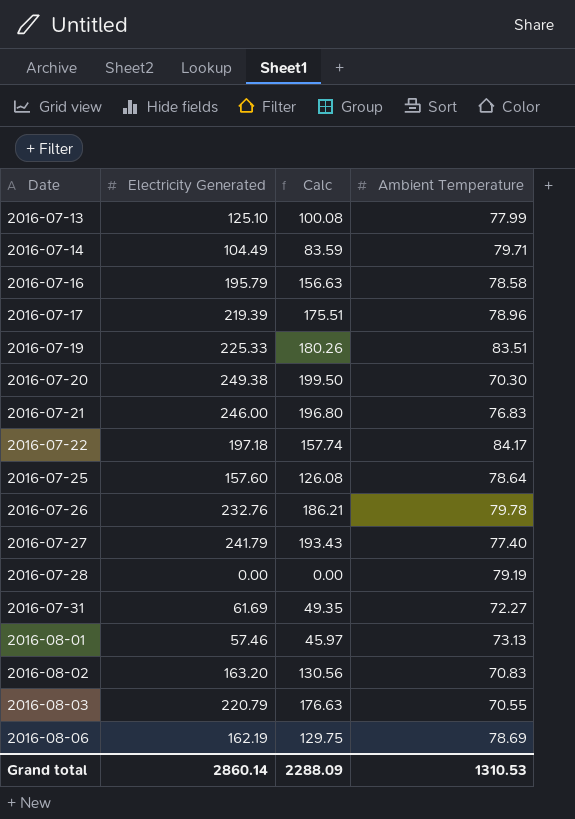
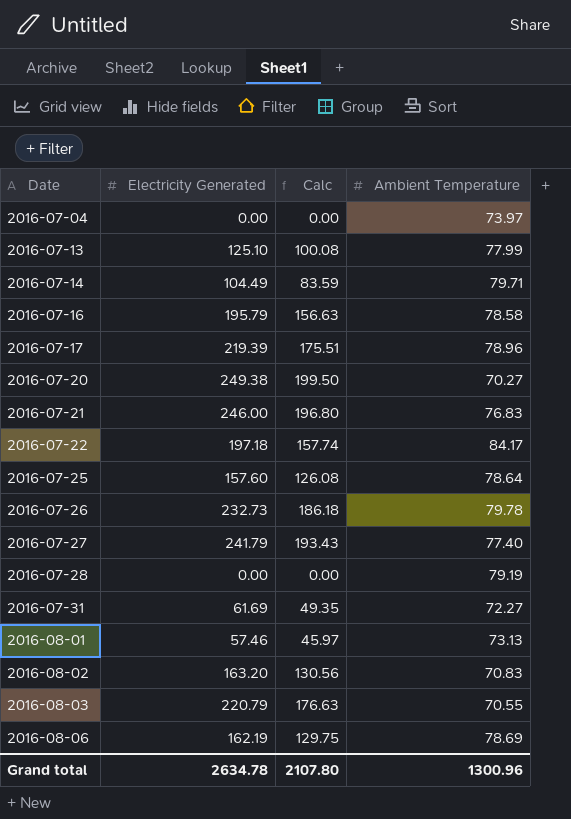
row 2016-07-19: 225.33 | 180.26 | 83.51 -> none
row 2016-07-04: none -> 0.00 | 0.00 | 73.97
2016-07-20 | Ambient Temperature: 70.30 -> 70.27
2016-07-26 | Electricity Generated: 232.76 -> 232.73
2016-07-26 | Calc: 186.21 -> 186.18
Grand total | Electricity Generated: 2860.14 -> 2634.78
Grand total | Calc: 2288.09 -> 2107.80
Grand total | Ambient Temperature: 1310.53 -> 1300.96

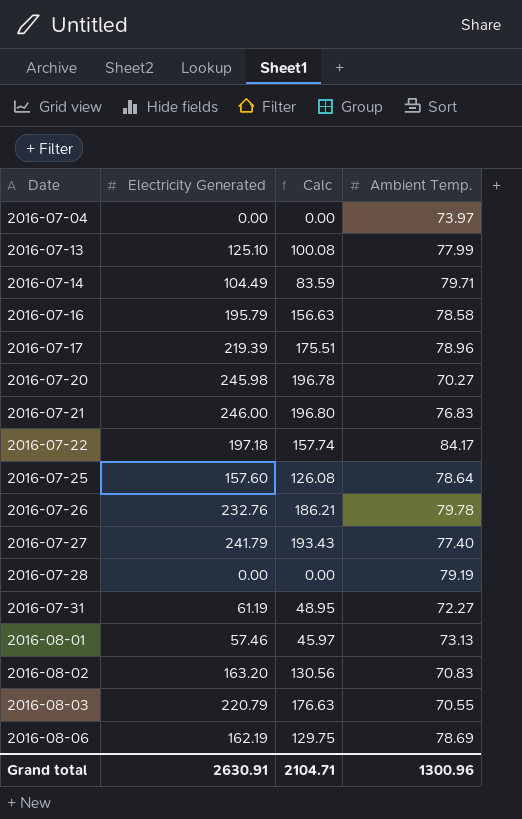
column name: Ambient Temperature -> Ambient Temp.
2016-07-20 | Electricity Generated: 249.38 -> 245.98
2016-07-20 | Calc: 199.50 -> 196.78
2016-07-26 | Electricity Generated: 232.73 -> 232.76
2016-07-26 | Calc: 186.18 -> 186.21
2016-07-31 | Electricity Generated: 61.69 -> 61.19
2016-07-31 | Calc: 49.35 -> 48.95
Grand total | Electricity Generated: 2634.78 -> 2630.91
Grand total | Calc: 2107.80 -> 2104.71

